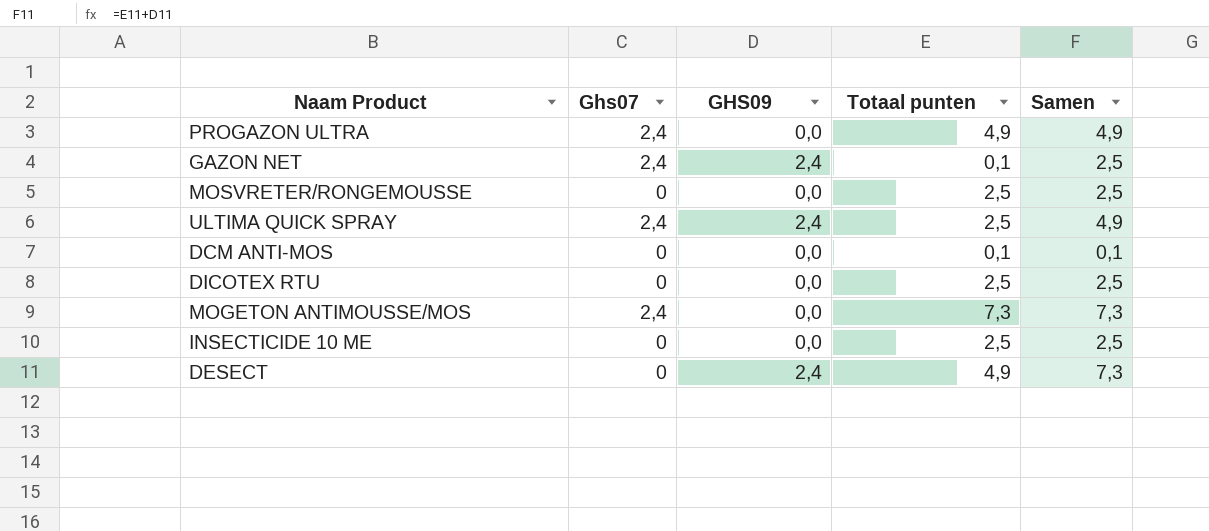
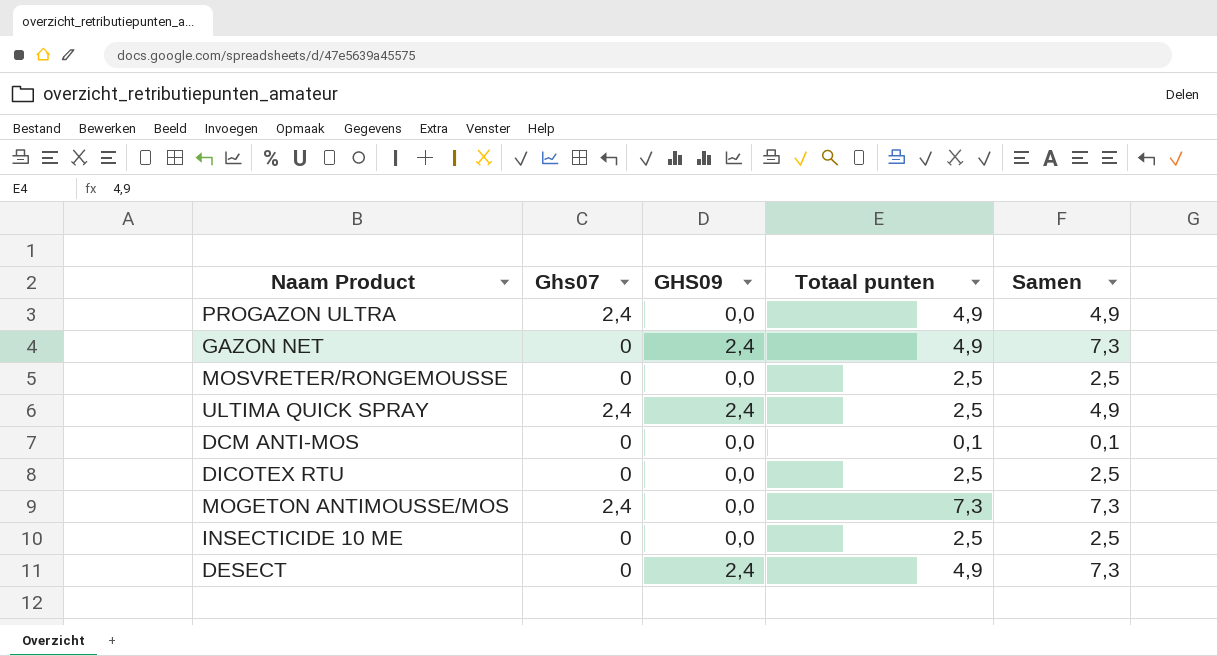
GAZON NET | Ghs07: 2,4 -> 0
GAZON NET | Totaal punten: 0,1 -> 4,9
GAZON NET | Samen: 2,5 -> 7,3

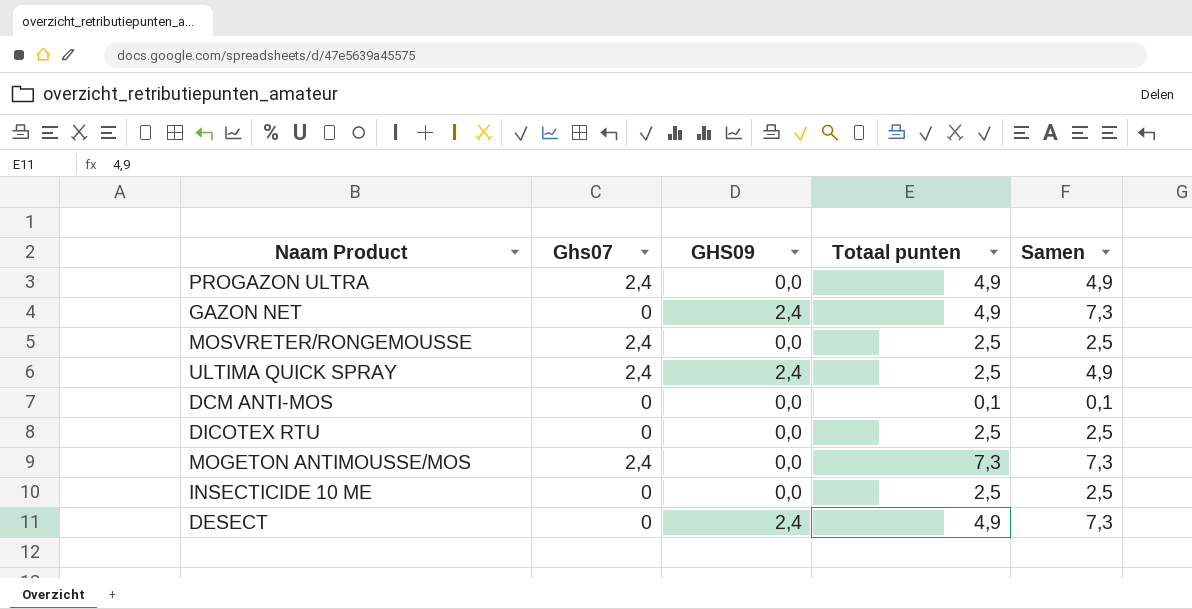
MOSVRETER/RONGEMOUSSE | Ghs07: 0 -> 2,4

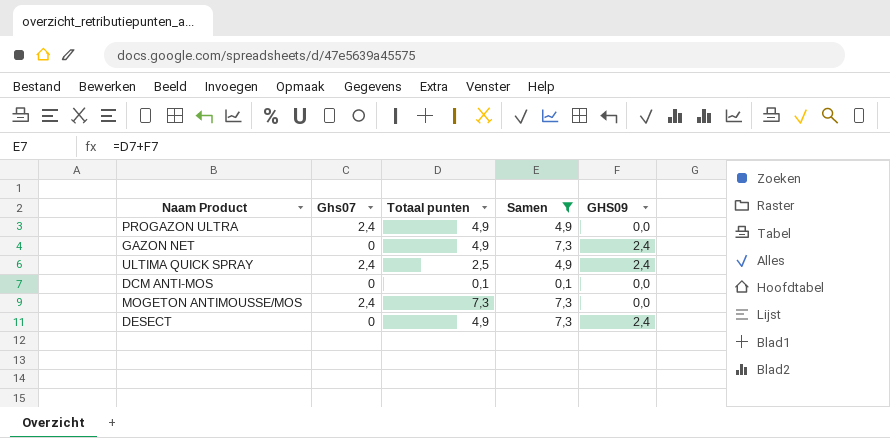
filter: none -> Samen != 2,5
column GHS09 | position: 3 -> 5

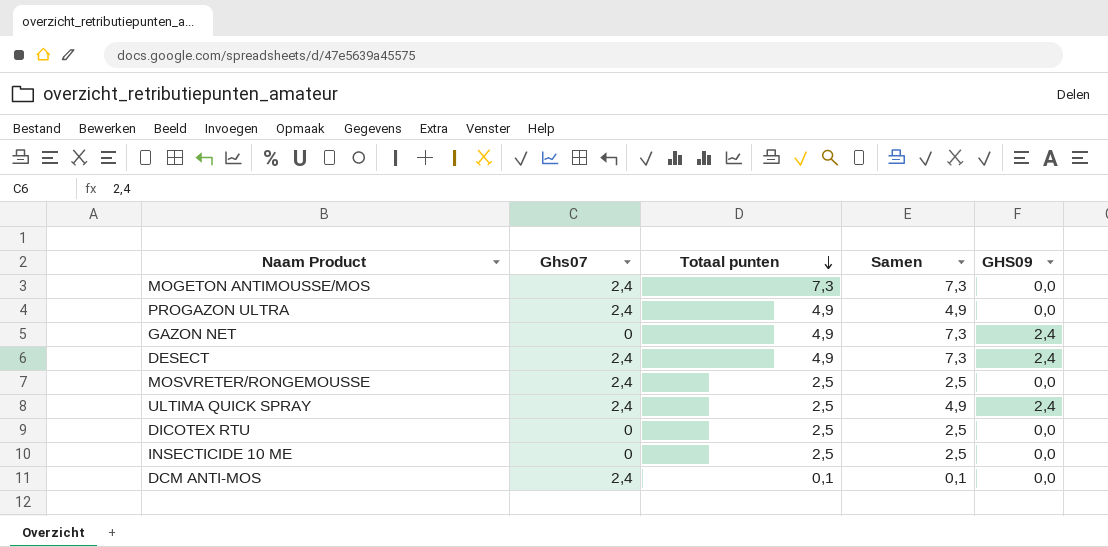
filter: Samen != 2,5 -> none
row order: none -> Totaal punten descending
DESECT | Ghs07: 0 -> 2,4
DCM ANTI-MOS | Ghs07: 0 -> 2,4

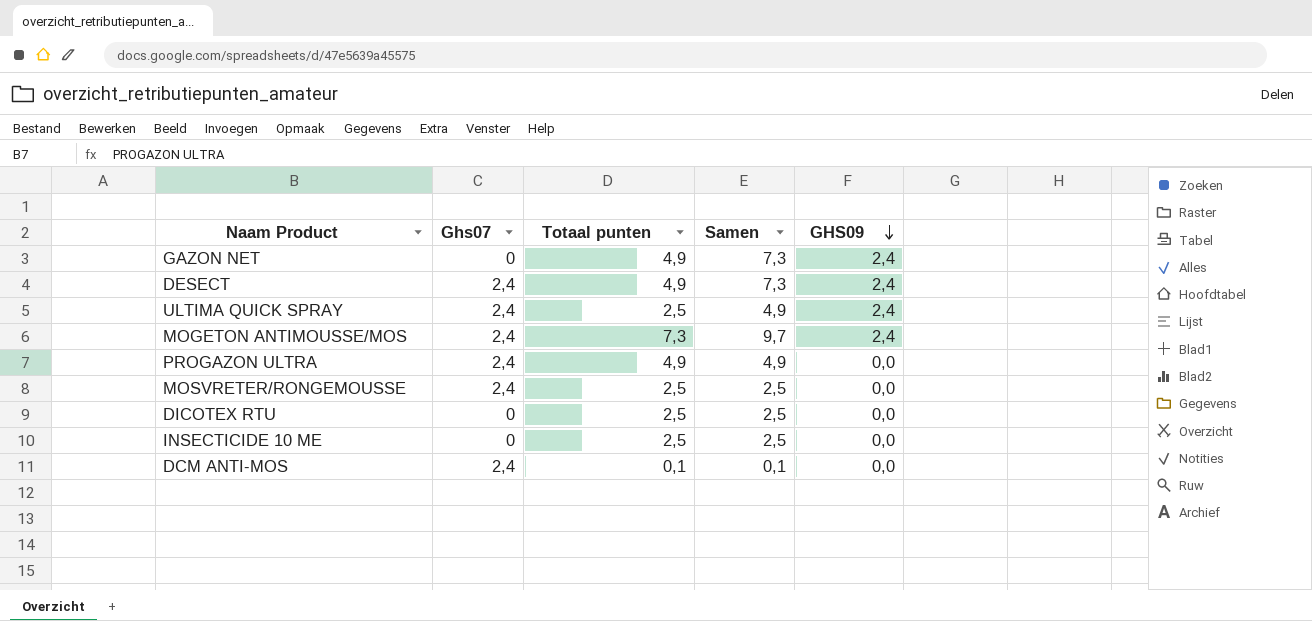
row order: Totaal punten descending -> GHS09 descending
MOGETON ANTIMOUSSE/MOS | Samen: 7,3 -> 9,7
MOGETON ANTIMOUSSE/MOS | GHS09: 0,0 -> 2,4

